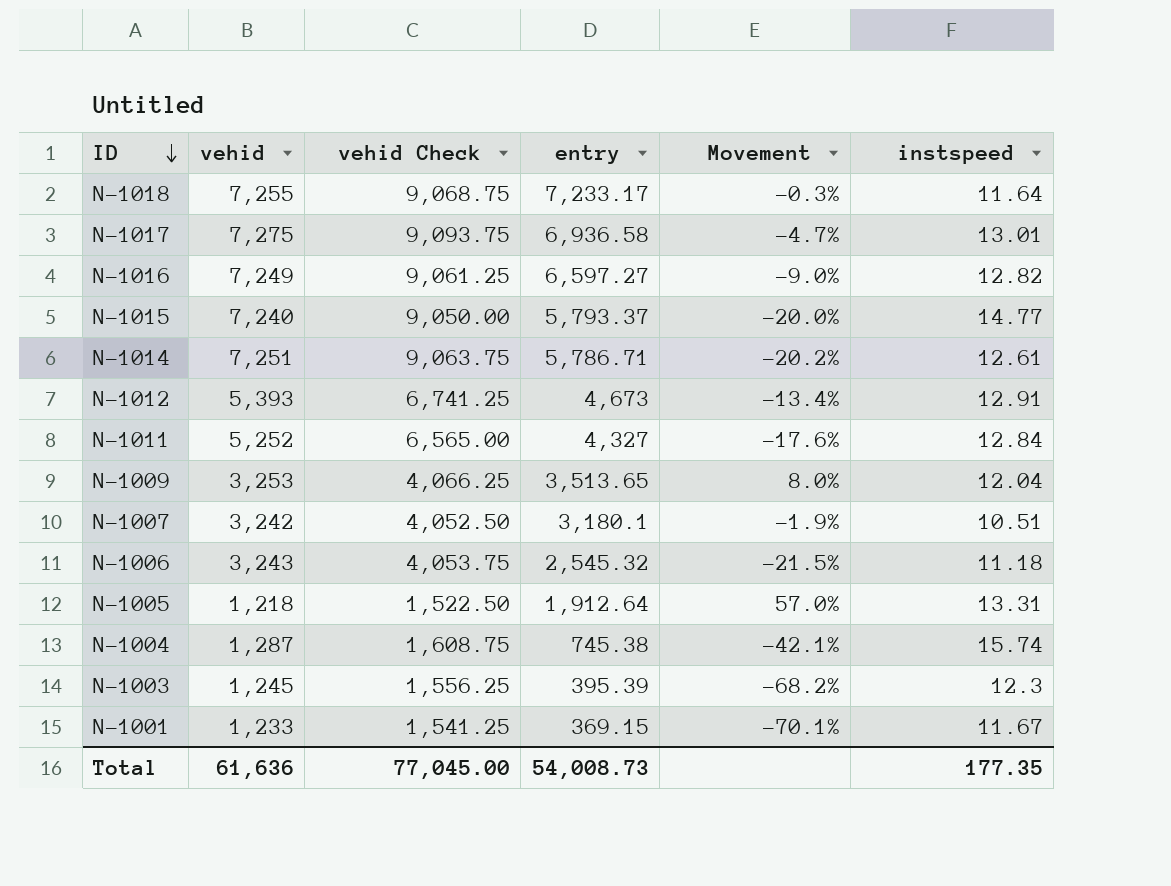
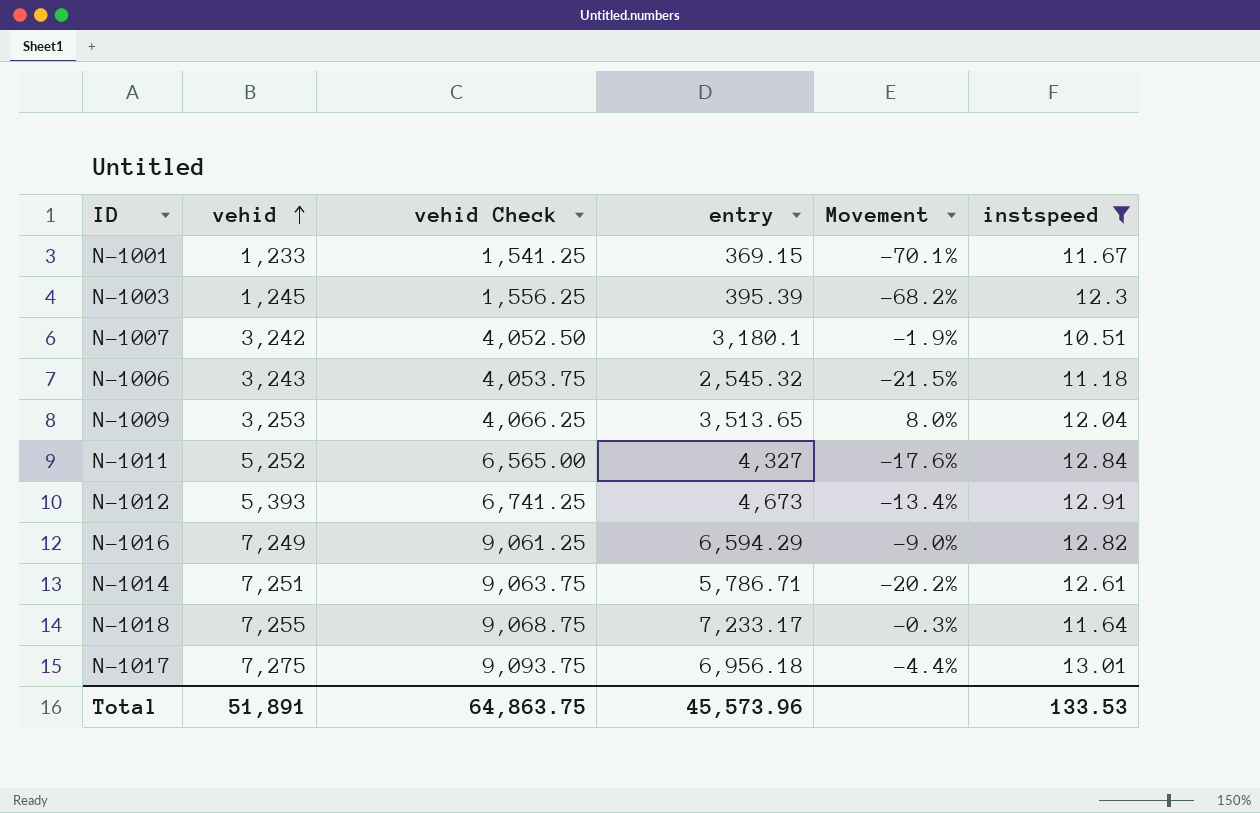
filter: none -> instspeed <= 13.01
row order: ID descending -> vehid ascending
N-1016 | entry: 6,597.27 -> 6,594.29
N-1017 | entry: 6,936.58 -> 6,956.18
N-1017 | Movement: -4.7% -> -4.4%
Total | vehid: 61,636 -> 51,891
Total | vehid Check: 77,045.00 -> 64,863.75
Total | entry: 54,008.73 -> 45,573.96
Total | instspeed: 177.35 -> 133.53

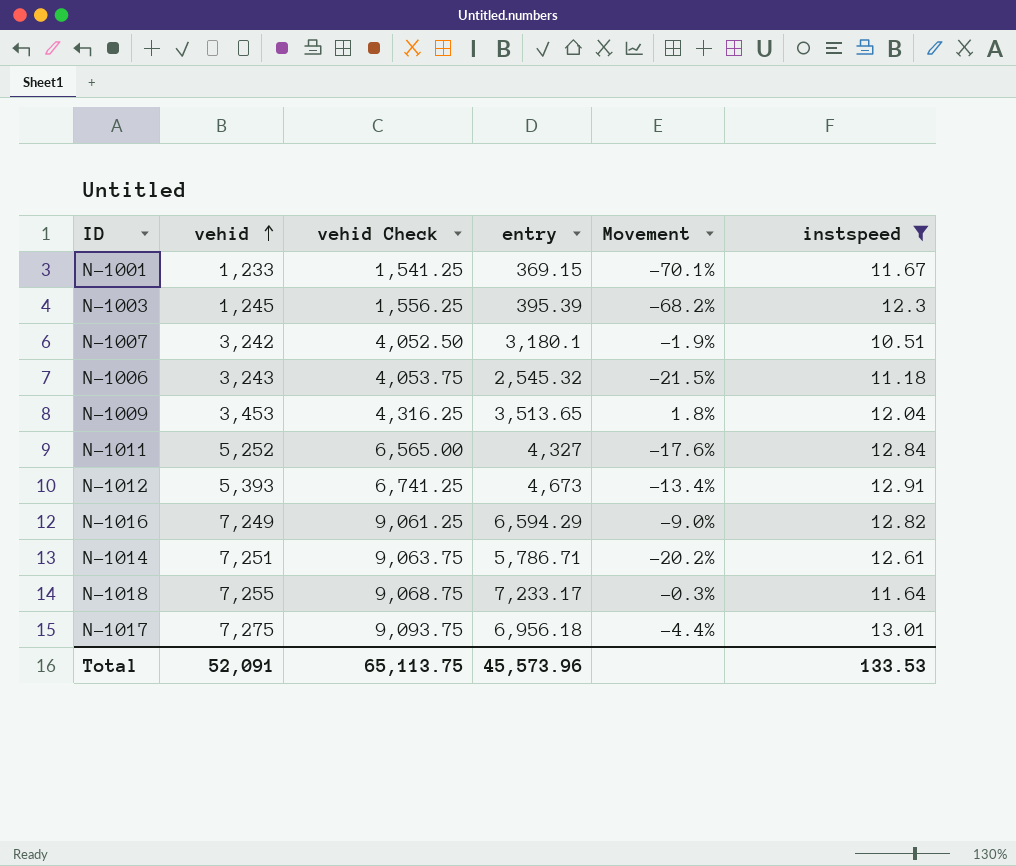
N-1009 | vehid: 3,253 -> 3,453
N-1009 | vehid Check: 4,066.25 -> 4,316.25
N-1009 | Movement: 8.0% -> 1.8%
Total | vehid: 51,891 -> 52,091
Total | vehid Check: 64,863.75 -> 65,113.75

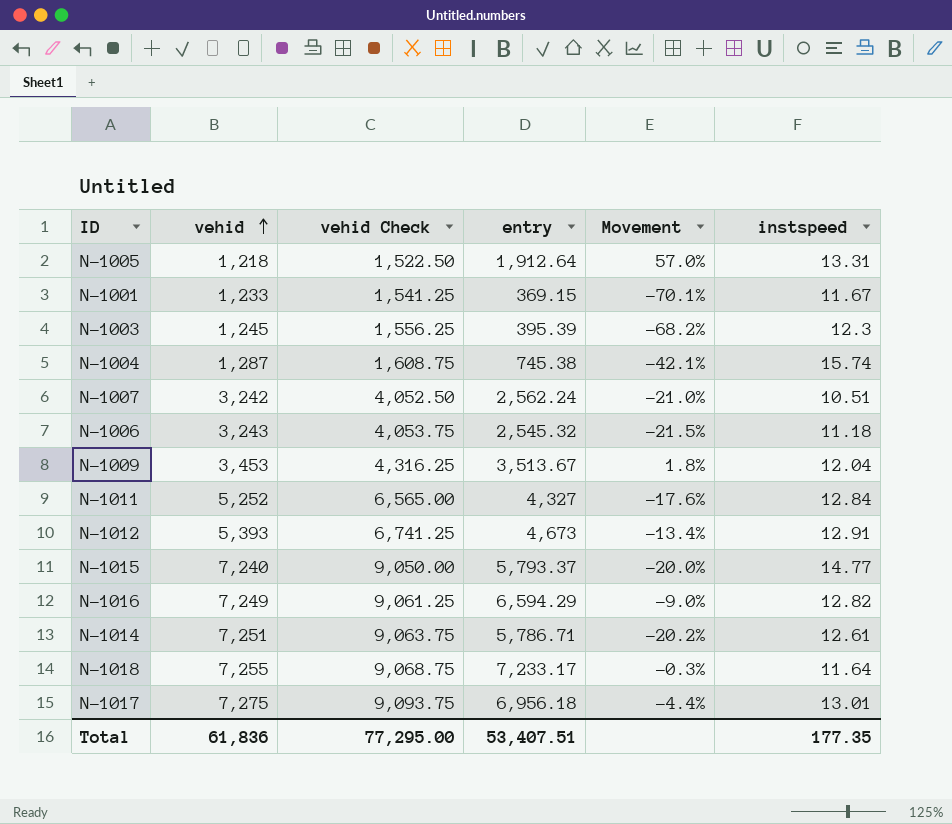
filter: instspeed <= 13.01 -> none
N-1007 | entry: 3,180.1 -> 2,562.24
N-1007 | Movement: -1.9% -> -21.0%
N-1009 | entry: 3,513.65 -> 3,513.67
Total | vehid: 52,091 -> 61,836
Total | vehid Check: 65,113.75 -> 77,295.00
Total | entry: 45,573.96 -> 53,407.51
Total | instspeed: 133.53 -> 177.35

